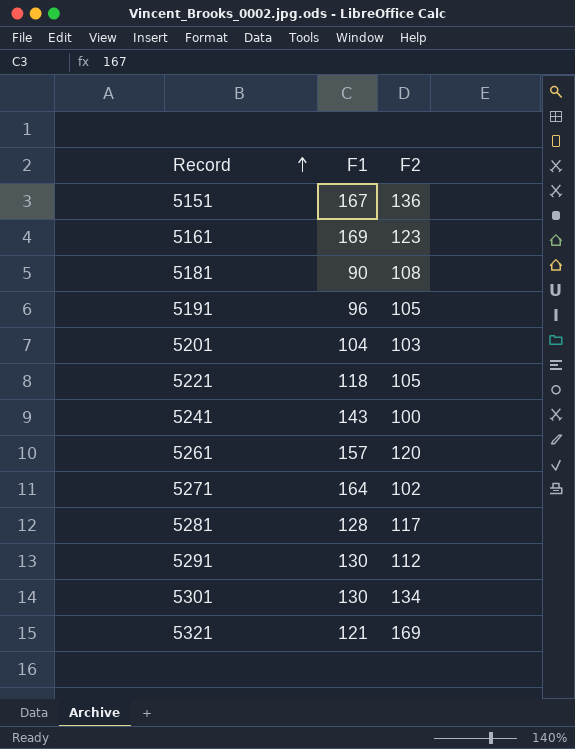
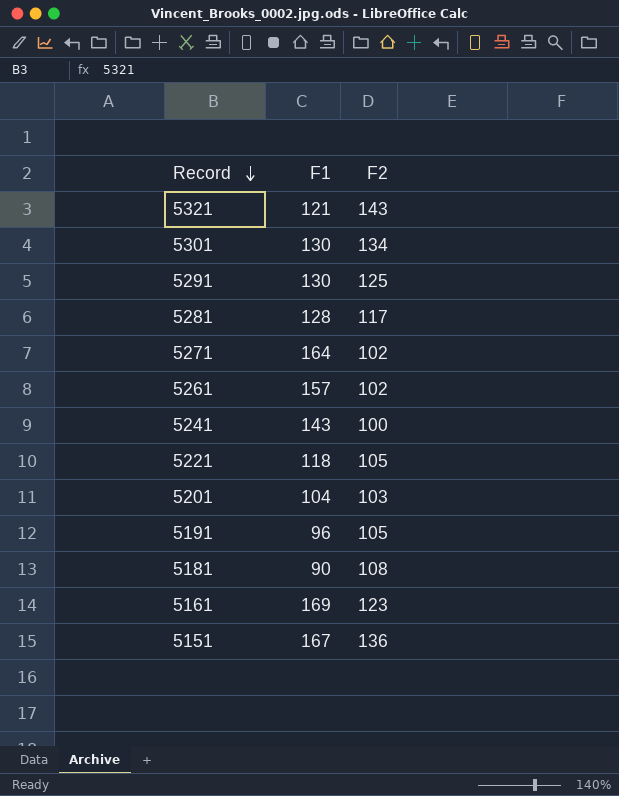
row order: Record ascending -> Record descending
5321 | F2: 169 -> 143
5291 | F2: 112 -> 125
5261 | F2: 120 -> 102

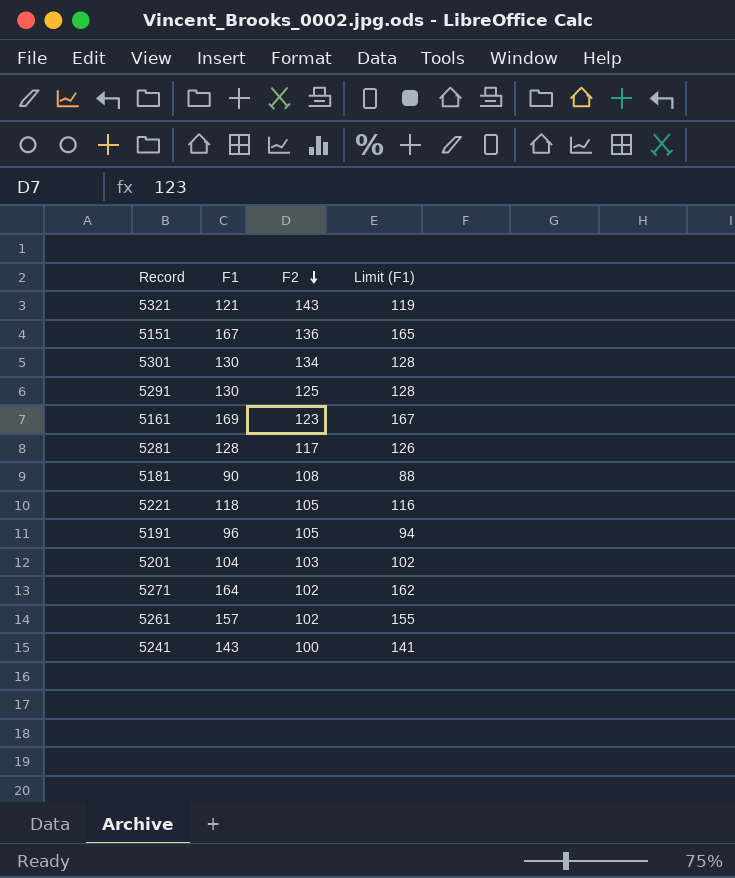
row order: Record descending -> F2 descending
column Limit (F1) | formula: none -> [F1] - 2

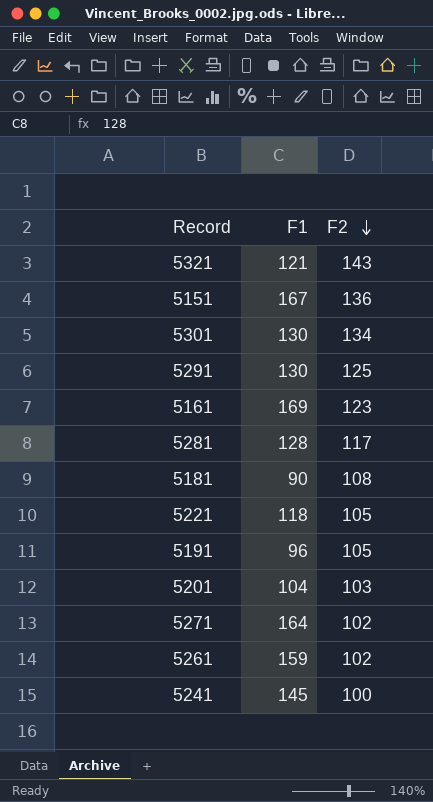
column Limit (F1) | formula: [F1] - 2 -> none
5261 | F1: 157 -> 159
5241 | F1: 143 -> 145

